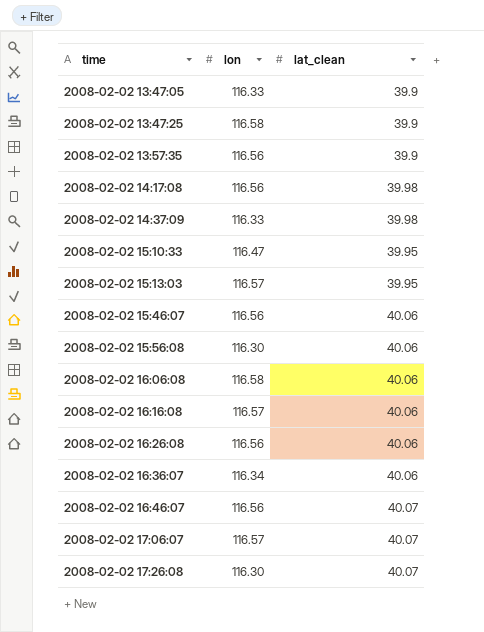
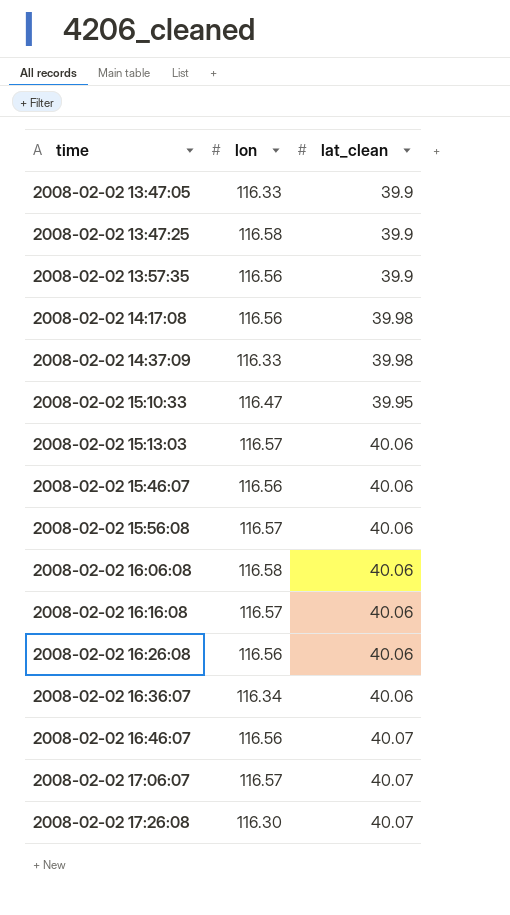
2008-02-02 15:13:03 | lat_clean: 39.95 -> 40.06
2008-02-02 15:56:08 | lon: 116.30 -> 116.57

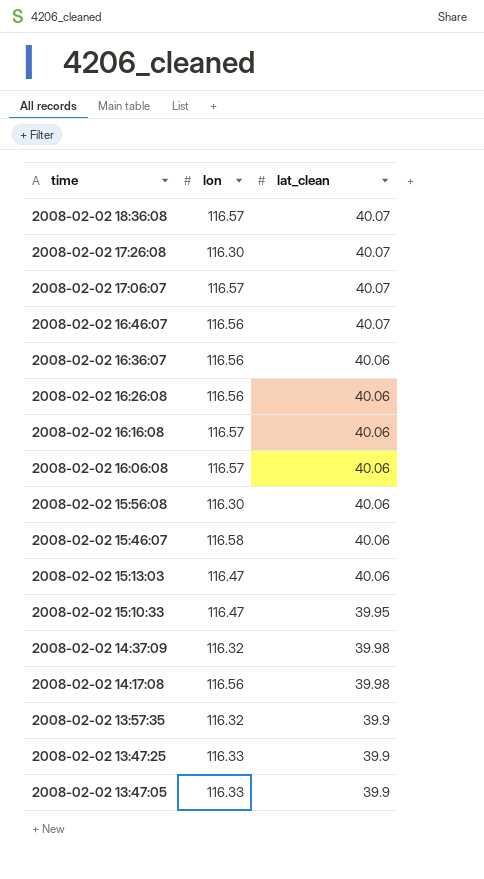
row order: time ascending -> time descending
row 2008-02-02 18:36:08: none -> 116.57 | 40.07
2008-02-02 16:36:07 | lon: 116.34 -> 116.56
2008-02-02 16:06:08 | lon: 116.58 -> 116.57
2008-02-02 15:56:08 | lon: 116.57 -> 116.30
2008-02-02 15:46:07 | lon: 116.56 -> 116.58
2008-02-02 15:13:03 | lon: 116.57 -> 116.47
2008-02-02 14:37:09 | lon: 116.33 -> 116.32
2008-02-02 13:57:35 | lon: 116.56 -> 116.32
2008-02-02 13:47:25 | lon: 116.58 -> 116.33

